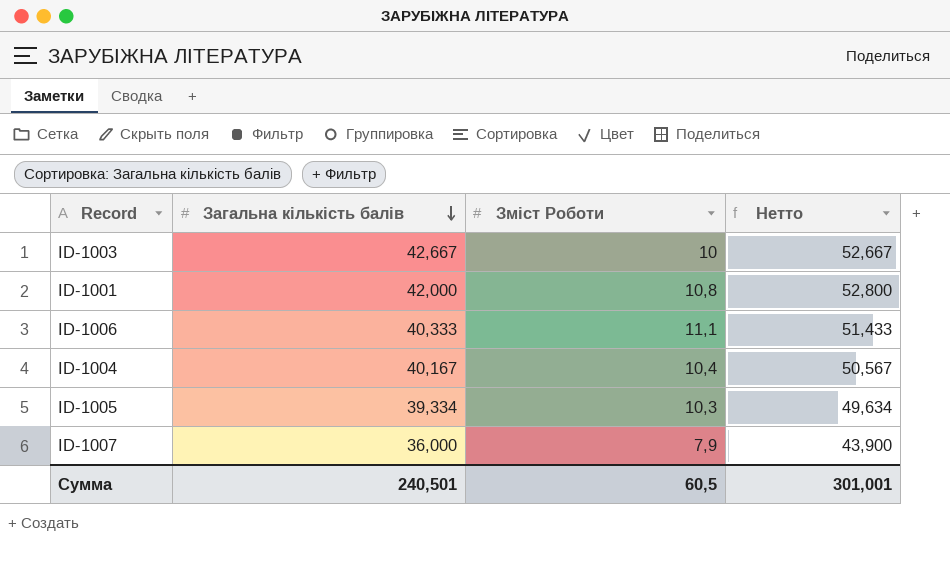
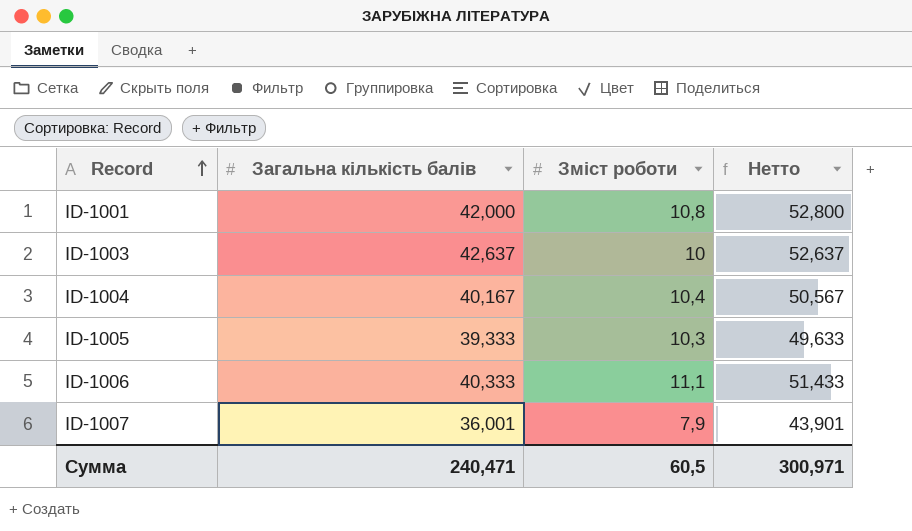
row order: Загальна кількість балів descending -> Record ascending
column name: Зміст Роботи -> Зміст роботи
ID-1003 | Загальна кількість балів: 42,667 -> 42,637
ID-1003 | Нетто: 52,667 -> 52,637
ID-1005 | Загальна кількість балів: 39,334 -> 39,333
ID-1005 | Нетто: 49,634 -> 49,633
ID-1007 | Загальна кількість балів: 36,000 -> 36,001
ID-1007 | Нетто: 43,900 -> 43,901
Сумма | Загальна кількість балів: 240,501 -> 240,471
Сумма | Нетто: 301,001 -> 300,971

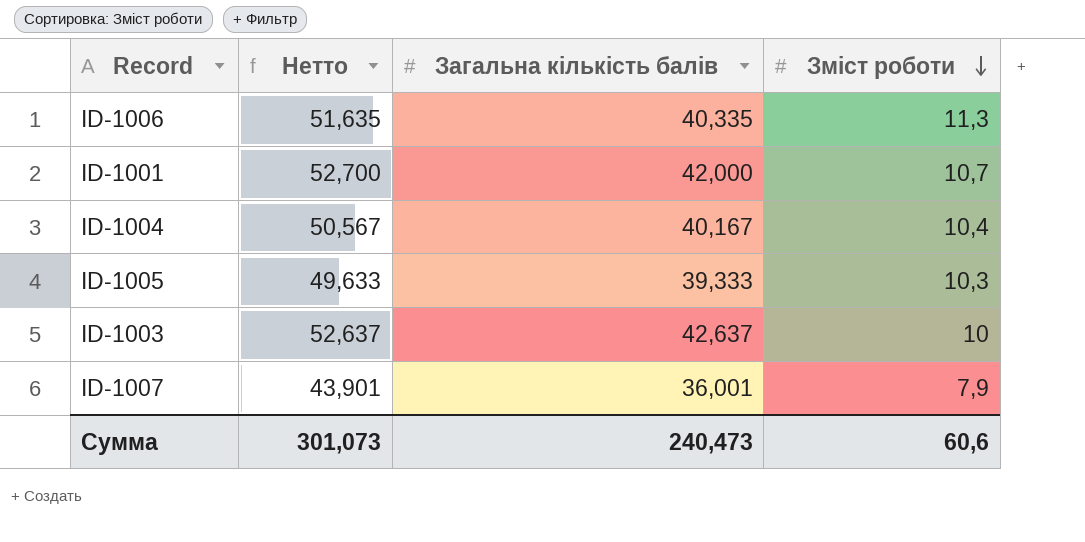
row order: Record ascending -> Зміст роботи descending
column Нетто | position: 4 -> 2
ID-1006 | Нетто: 51,433 -> 51,635
ID-1006 | Загальна кількість балів: 40,333 -> 40,335
ID-1006 | Зміст роботи: 11,1 -> 11,3
ID-1001 | Нетто: 52,800 -> 52,700
ID-1001 | Зміст роботи: 10,8 -> 10,7
Сумма | Нетто: 300,971 -> 301,073
Сумма | Загальна кількість балів: 240,471 -> 240,473
Сумма | Зміст роботи: 60,5 -> 60,6

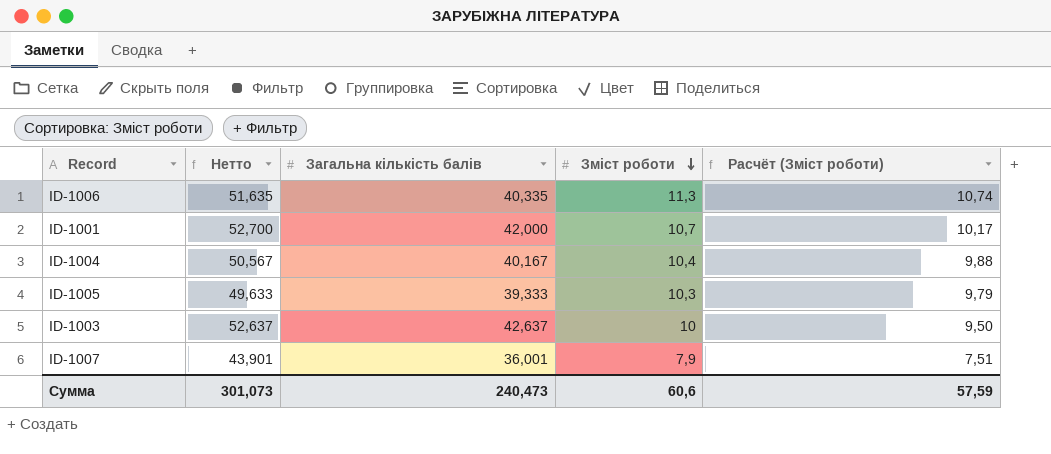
column Расчёт (Зміст роботи) | formula: none -> [Зміст роботи] * 0,95

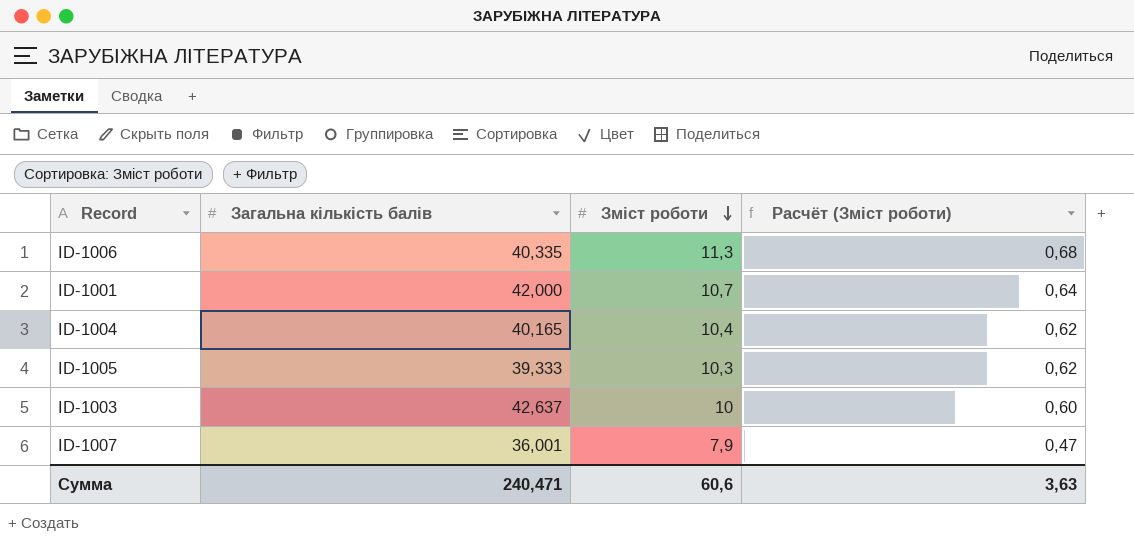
column Нетто | formula: [Загальна кількість балів] + [Зміст роботи] -> none
column Расчёт (Зміст роботи) | formula: [Зміст роботи] * 0,95 -> [Зміст роботи] * 0,06
ID-1004 | Загальна кількість балів: 40,167 -> 40,165
Сумма | Загальна кількість балів: 240,473 -> 240,471
Сумма | Расчёт (Зміст роботи): 57,59 -> 3,63

